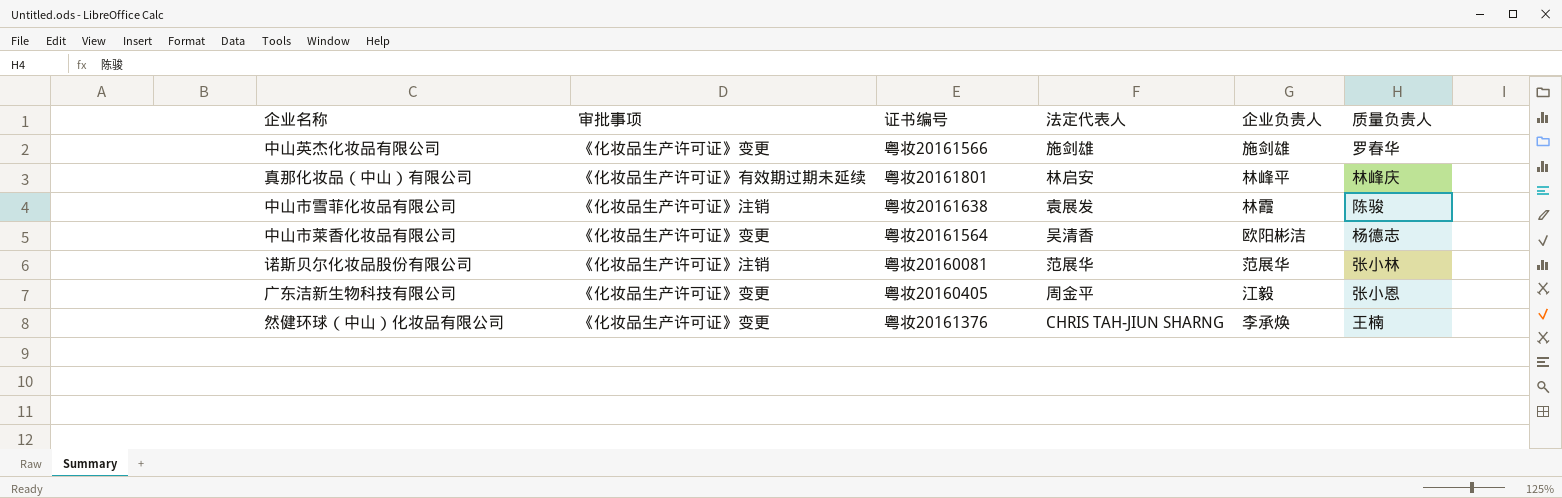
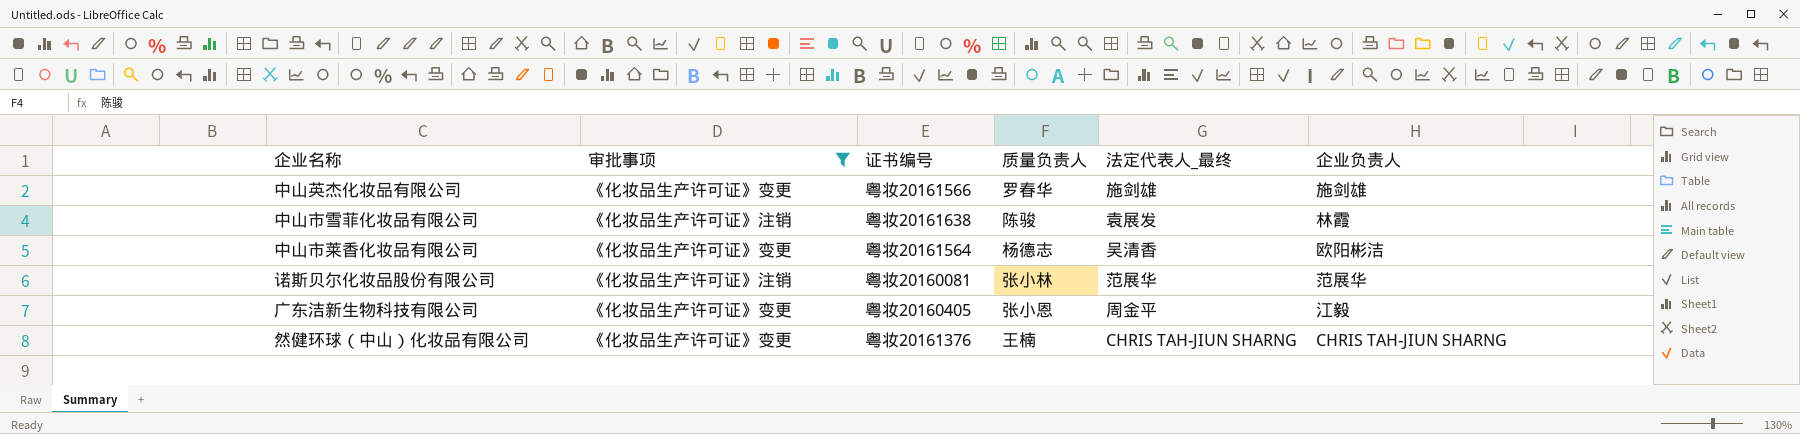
filter: none -> 审批事项 != 《化妆品生产许可证》有效期过期未延续
column 质量负责人 | position: 6 -> 4
column name: 法定代表人 -> 法定代表人_最终
然健环球（中山）化妆品有限公司 | 企业负责人: 李承焕 -> CHRIS TAH-JIUN SHARNG

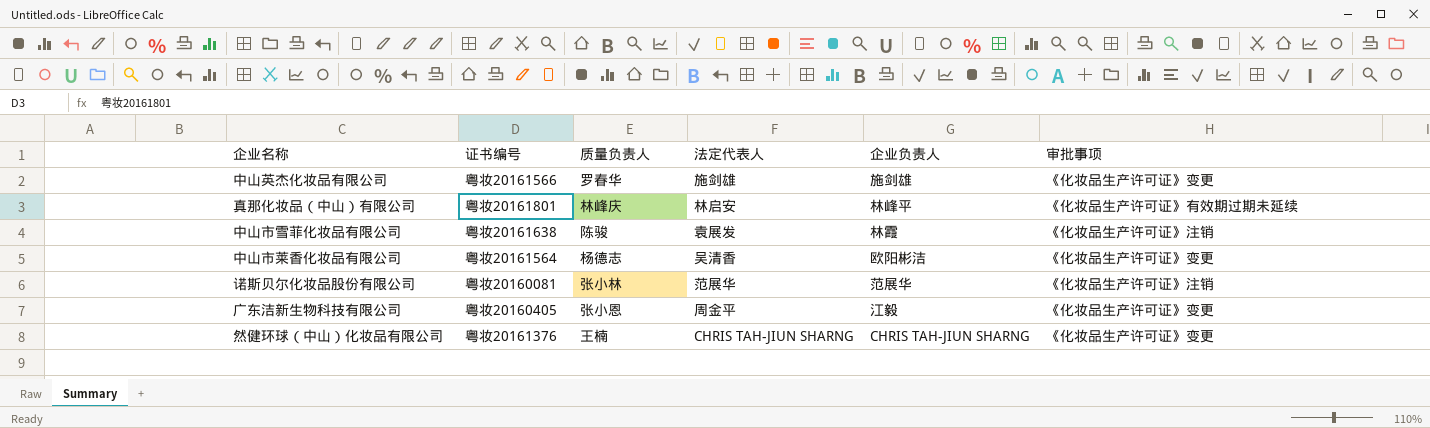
filter: 审批事项 != 《化妆品生产许可证》有效期过期未延续 -> none
column name: 法定代表人_最终 -> 法定代表人
column 审批事项 | position: 2 -> 6

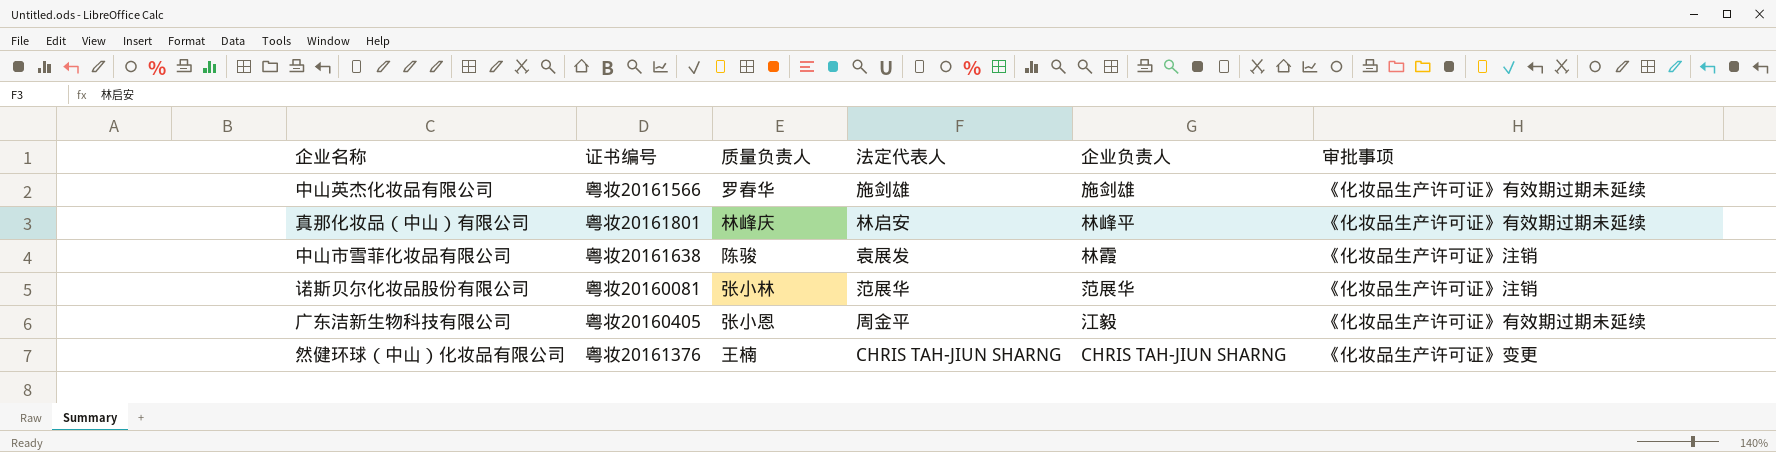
row 中山市莱香化妆品有限公司: 粤妆20161564 | 杨德志 | 吴清香 | 欧阳彬洁 | 《化妆品生产许可证》变更 -> none
中山英杰化妆品有限公司 | 审批事项: 《化妆品生产许可证》变更 -> 《化妆品生产许可证》有效期过期未延续
广东洁新生物科技有限公司 | 审批事项: 《化妆品生产许可证》变更 -> 《化妆品生产许可证》有效期过期未延续

